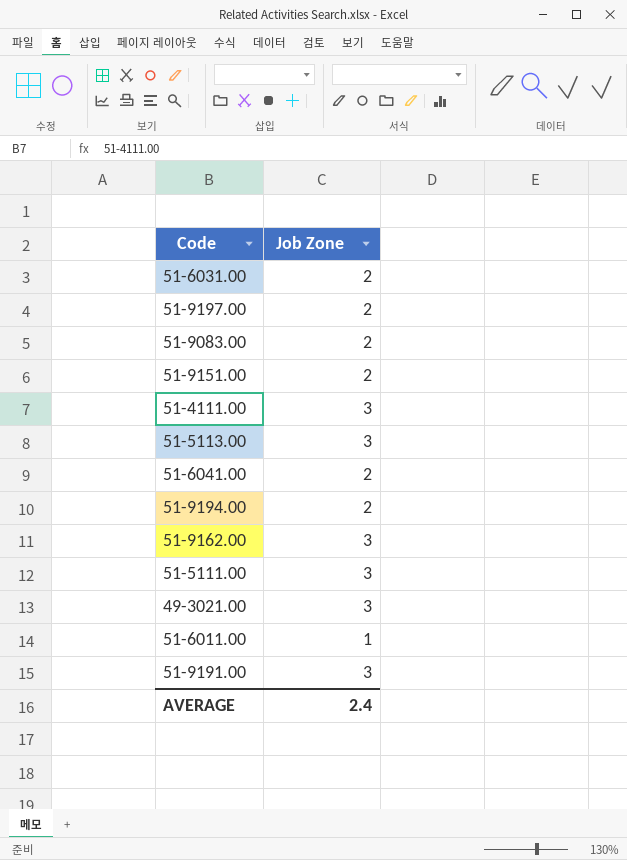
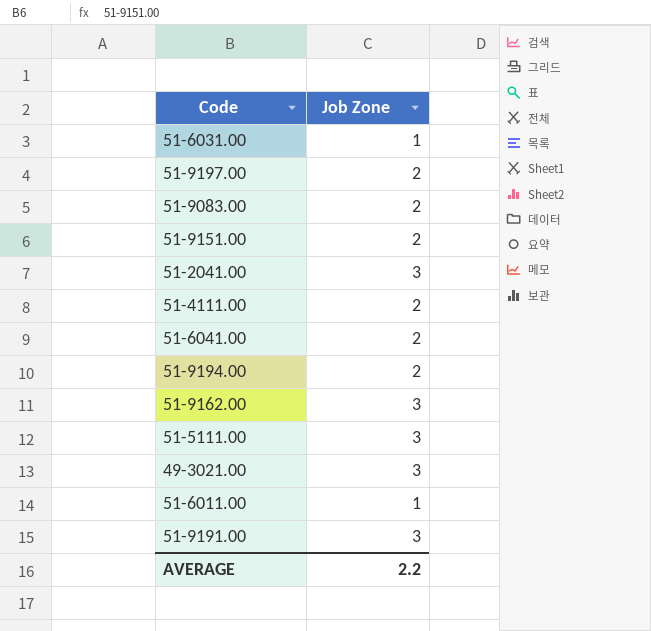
row 51-5113.00: 3 -> none
51-6031.00 | Job Zone: 2 -> 1
row 51-2041.00: none -> 3
51-4111.00 | Job Zone: 3 -> 2
AVERAGE | Job Zone: 2.4 -> 2.2

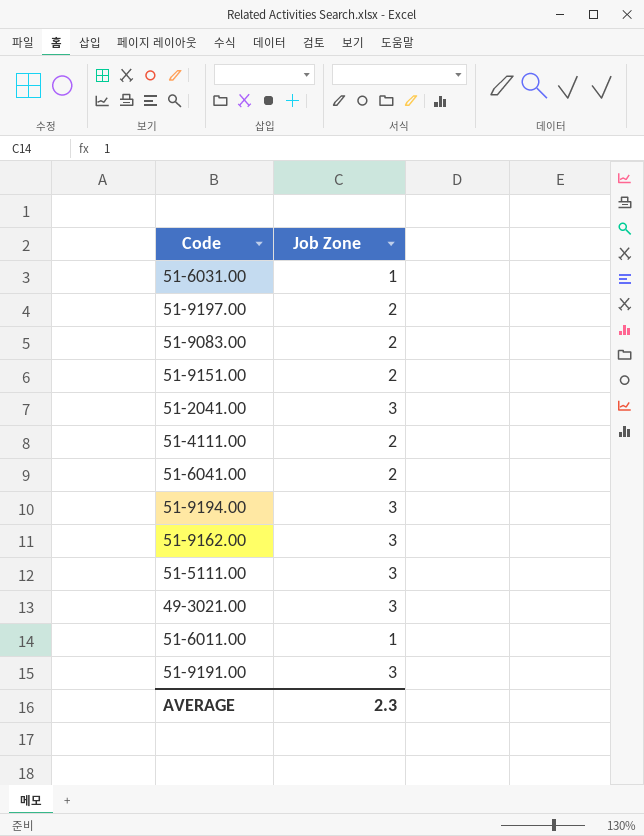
51-9194.00 | Job Zone: 2 -> 3
AVERAGE | Job Zone: 2.2 -> 2.3

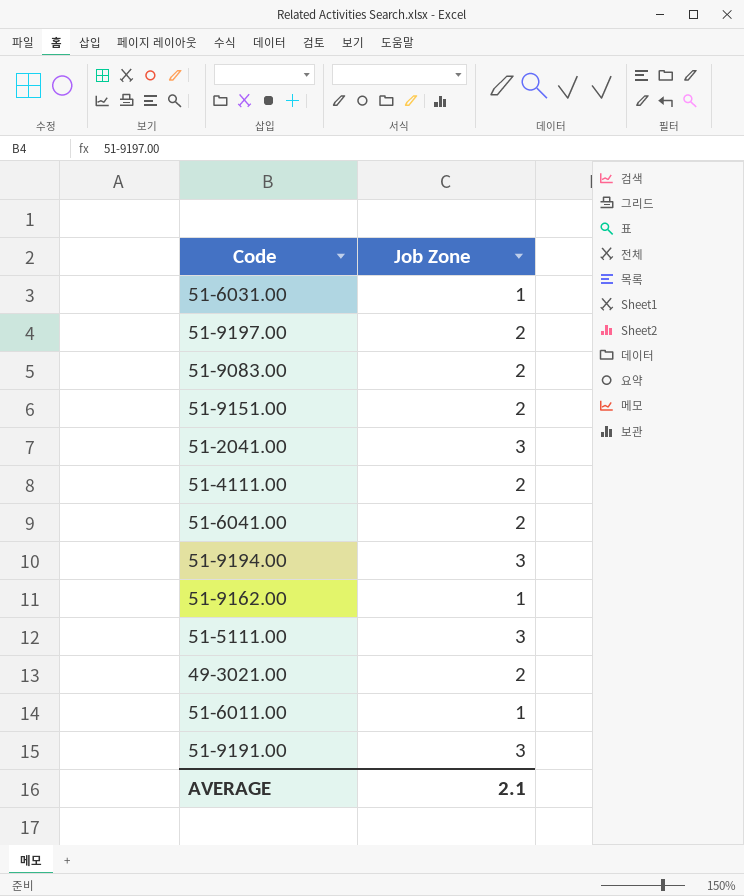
51-9162.00 | Job Zone: 3 -> 1
49-3021.00 | Job Zone: 3 -> 2
AVERAGE | Job Zone: 2.3 -> 2.1

